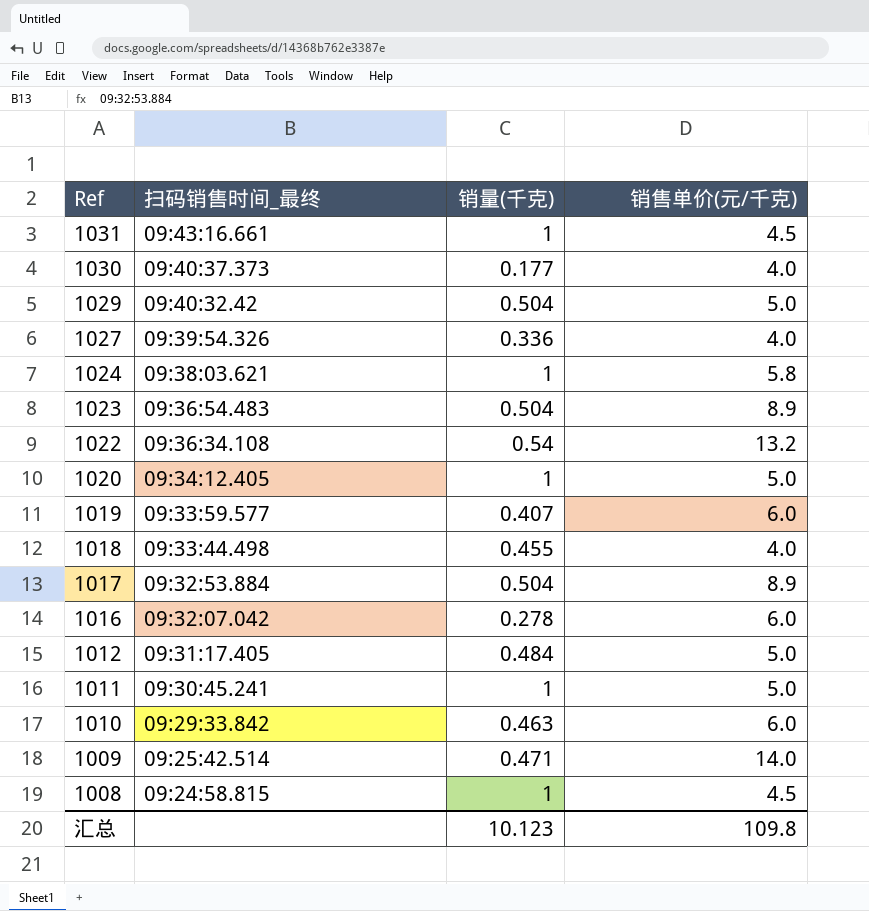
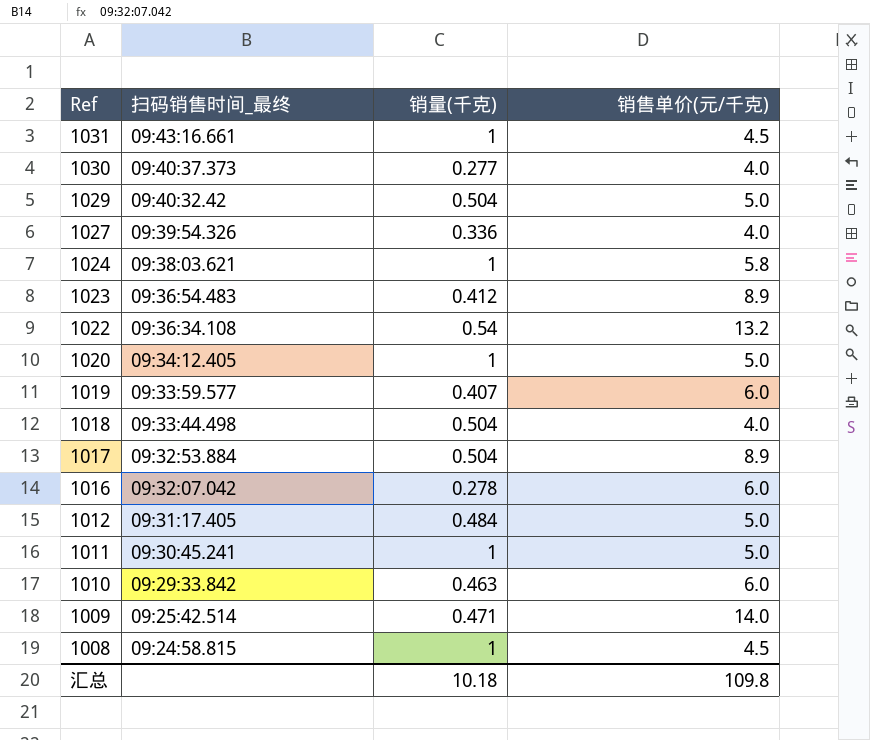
1030 | 销量(千克): 0.177 -> 0.277
1023 | 销量(千克): 0.504 -> 0.412
1018 | 销量(千克): 0.455 -> 0.504
汇总 | 销量(千克): 10.123 -> 10.18

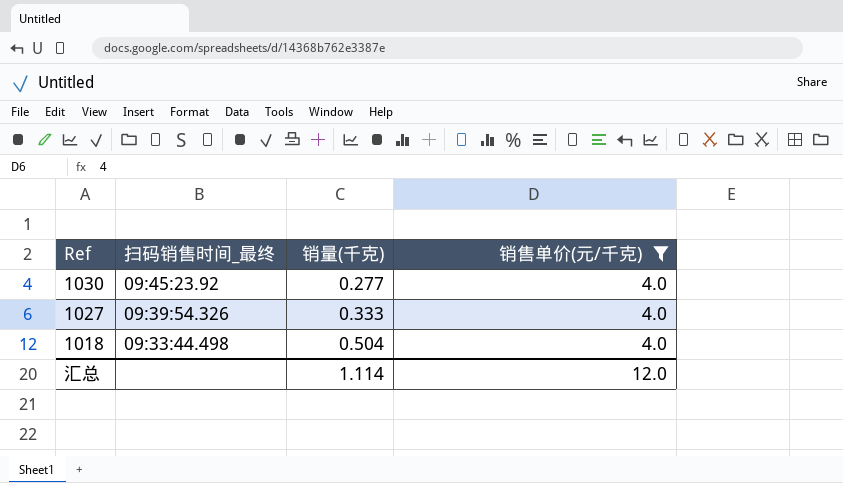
filter: none -> 销售单价(元/千克) = 4.0
1030 | 扫码销售时间_最终: 09:40:37.373 -> 09:45:23.92
1027 | 销量(千克): 0.336 -> 0.333
汇总 | 销量(千克): 10.18 -> 1.114
汇总 | 销售单价(元/千克): 109.8 -> 12.0

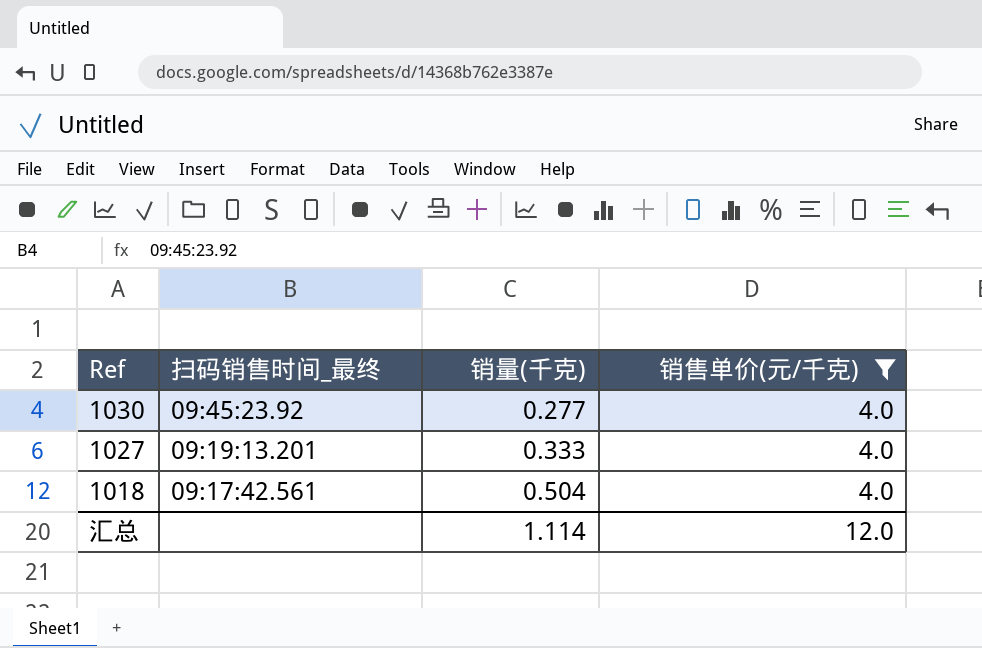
1027 | 扫码销售时间_最终: 09:39:54.326 -> 09:19:13.201
1018 | 扫码销售时间_最终: 09:33:44.498 -> 09:17:42.561

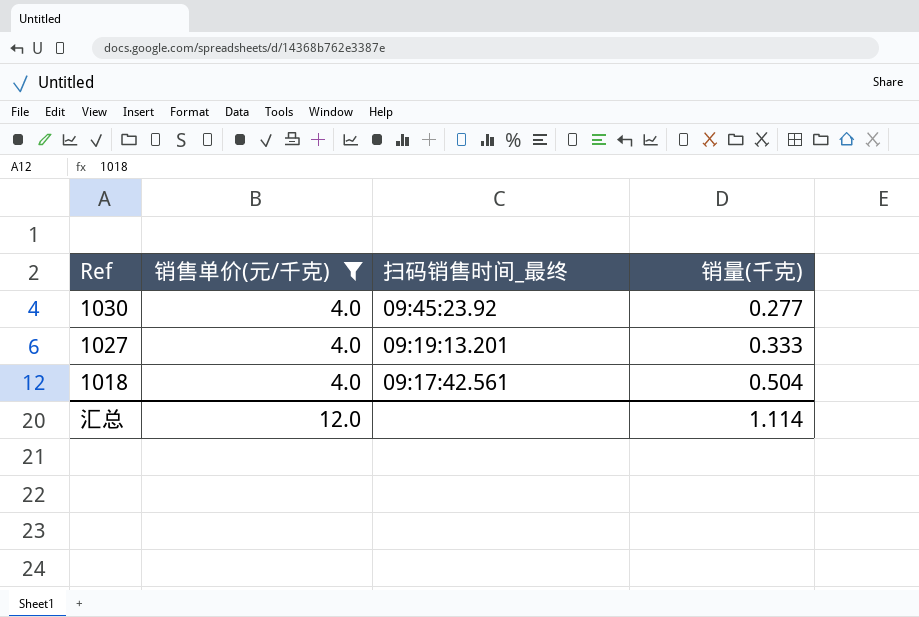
column 销售单价(元/千克) | position: 4 -> 2

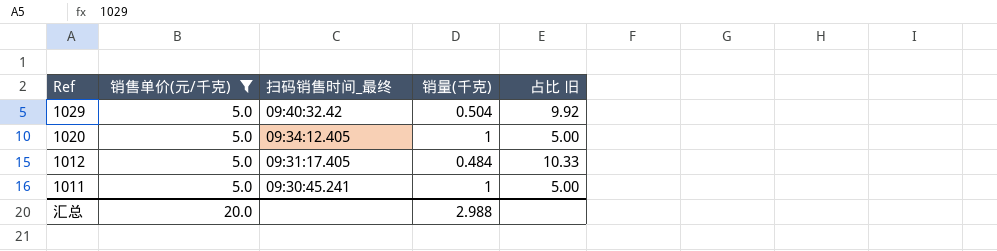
filter: 销售单价(元/千克) = 4.0 -> 销售单价(元/千克) = 5.0
column 占比 旧 | formula: none -> [销售单价(元/千克)] / [销量(千克)]
汇总 | 销售单价(元/千克): 12.0 -> 20.0
汇总 | 销量(千克): 1.114 -> 2.988

